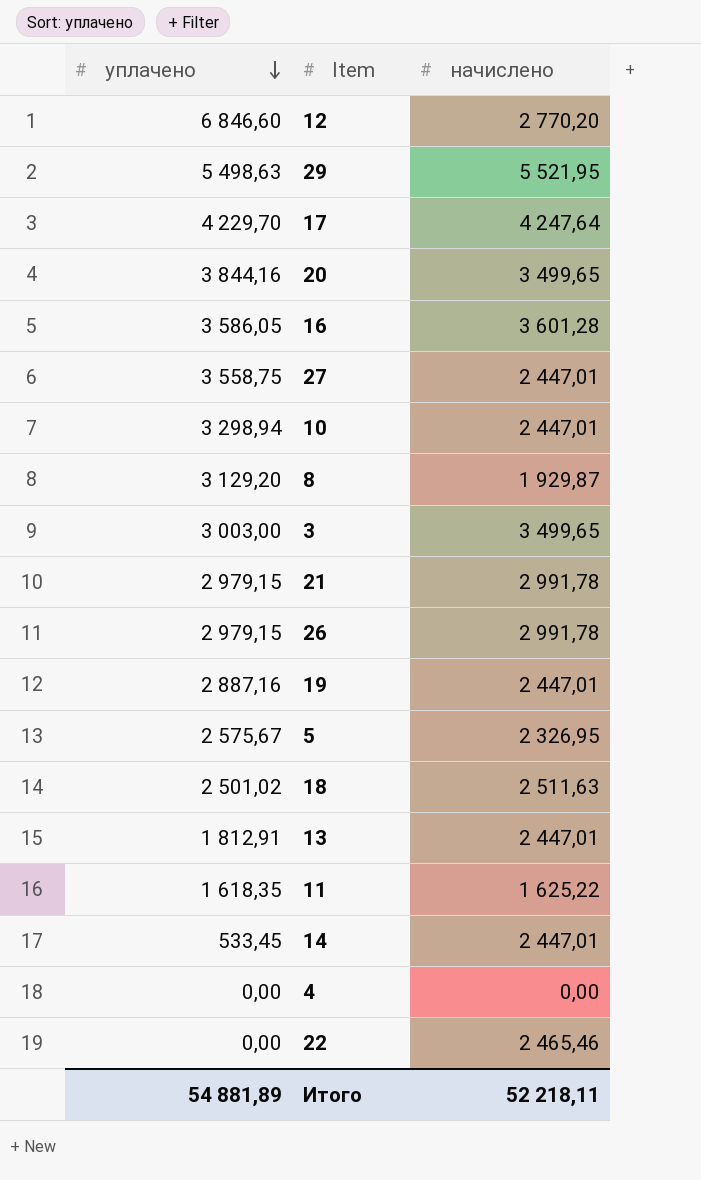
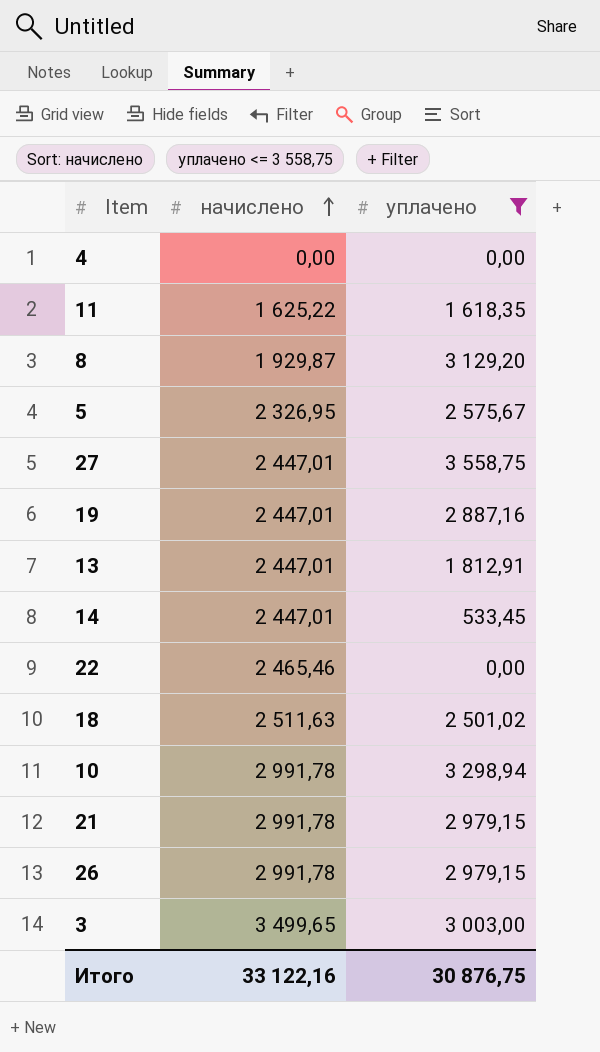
filter: none -> уплачено <= 3 558,75
row order: уплачено descending -> начислено ascending
column уплачено | position: 1 -> 3
10 | начислено: 2 447,01 -> 2 991,78
Итого | начислено: 52 218,11 -> 33 122,16
Итого | уплачено: 54 881,89 -> 30 876,75

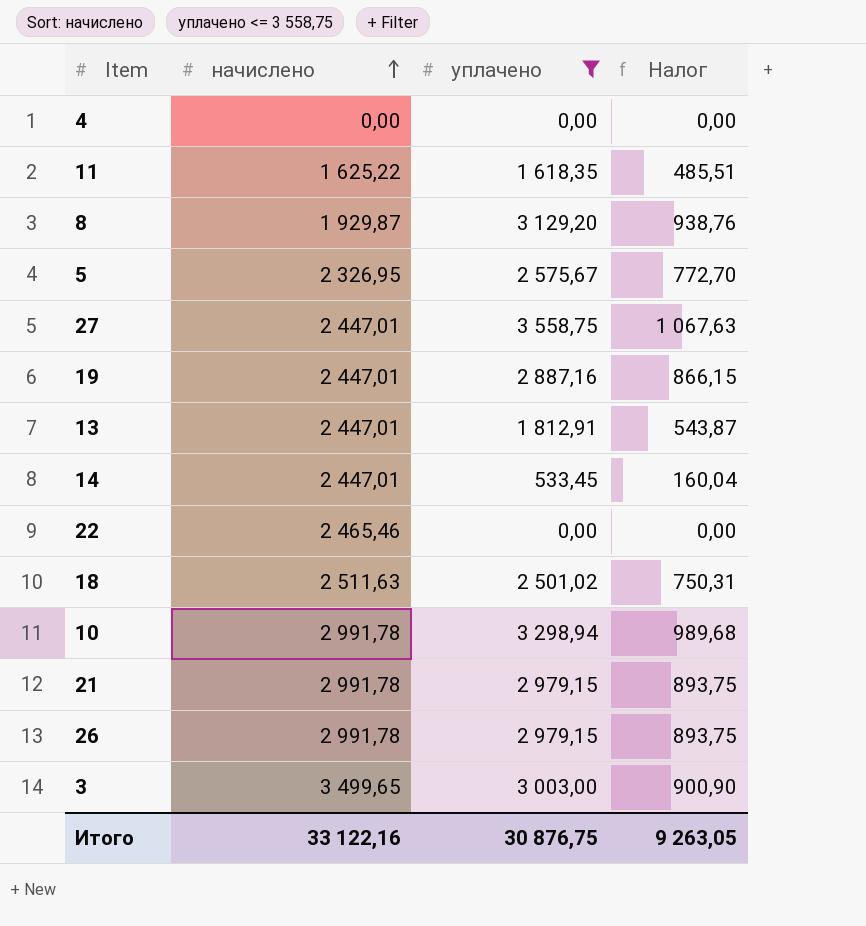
column Налог | formula: none -> [уплачено] * 0,3

